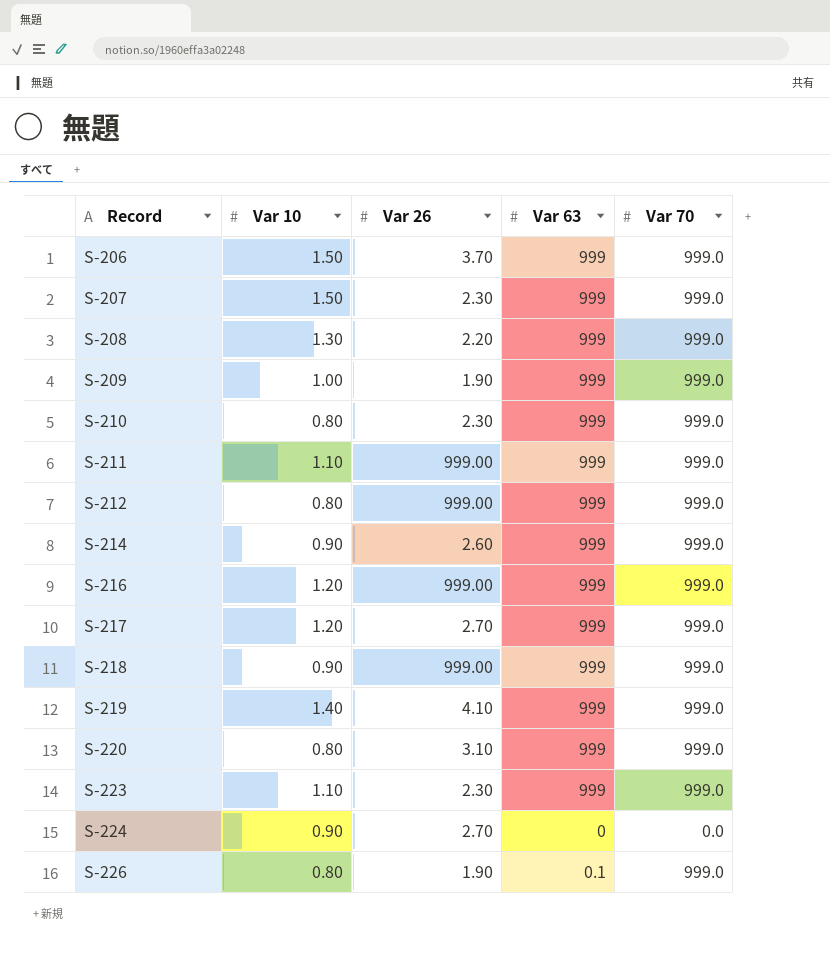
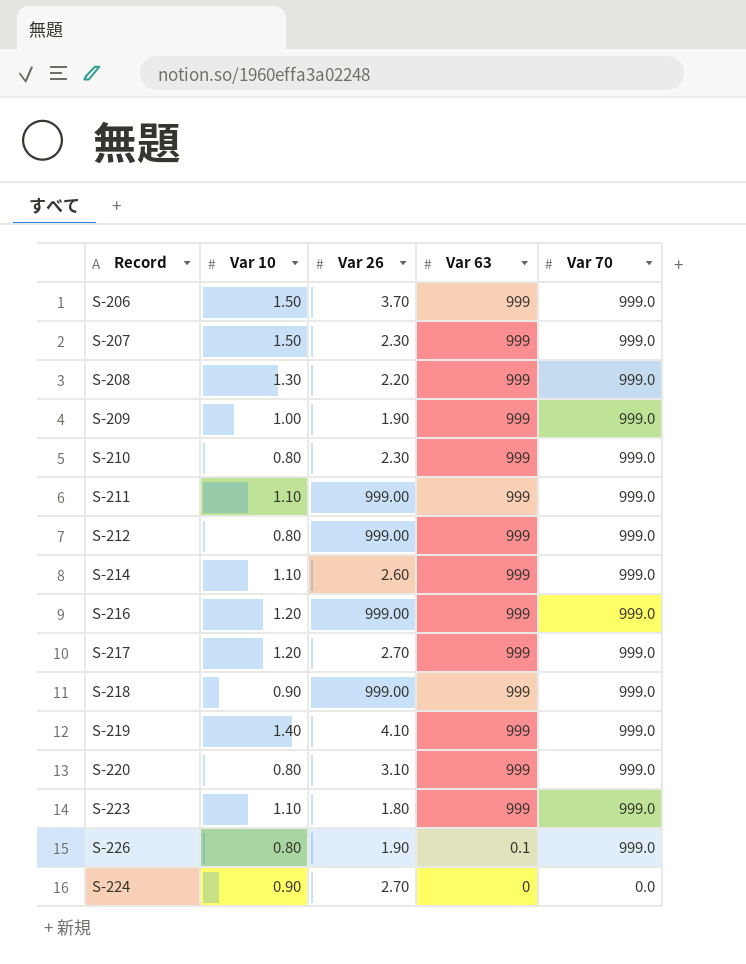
row order: Record ascending -> Var 63 descending
S-214 | Var 10: 0.90 -> 1.10
S-223 | Var 26: 2.30 -> 1.80

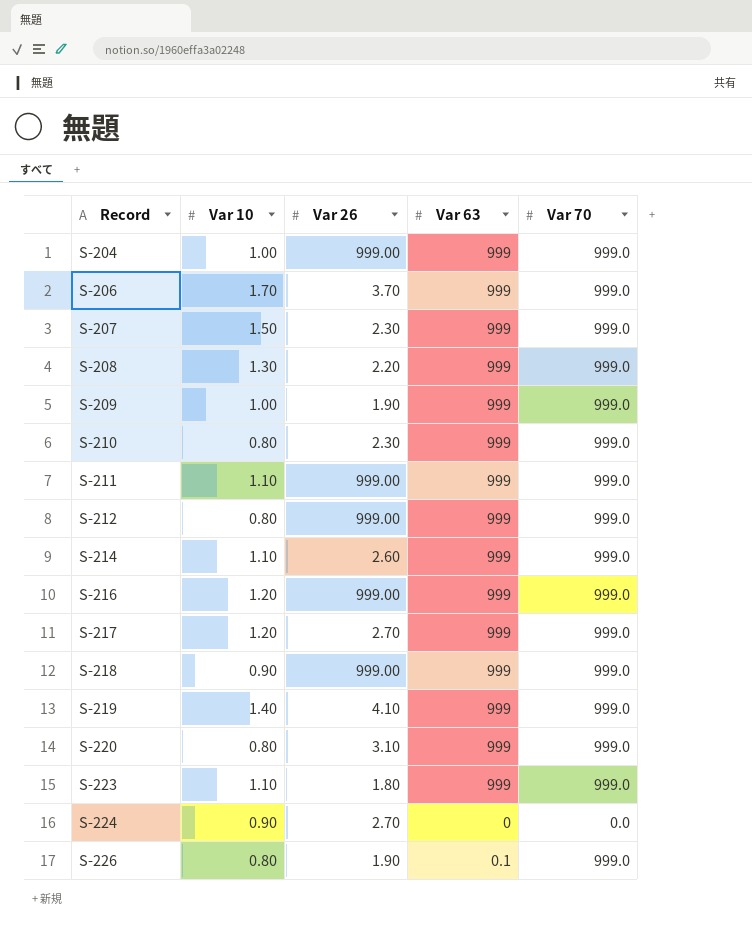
row order: Var 63 descending -> Record ascending
row S-204: none -> 1.00 | 999.00 | 999 | 999.0
S-206 | Var 10: 1.50 -> 1.70

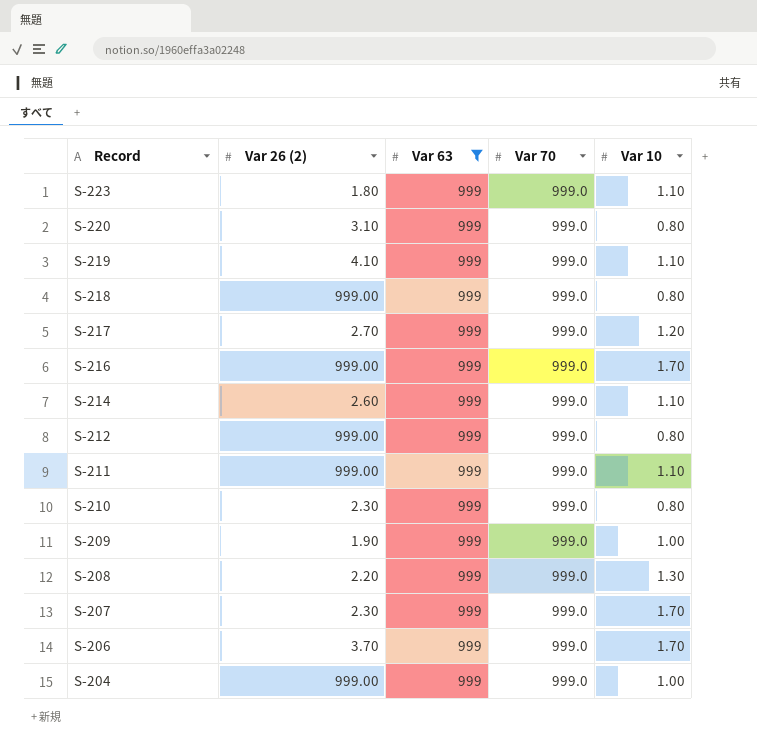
filter: none -> Var 63 = 999
row order: Record ascending -> Record descending
column name: Var 26 -> Var 26 (2)
column Var 10 | position: 2 -> 5
S-219 | Var 10: 1.40 -> 1.10
S-218 | Var 10: 0.90 -> 0.80
S-216 | Var 10: 1.20 -> 1.70
S-207 | Var 10: 1.50 -> 1.70

